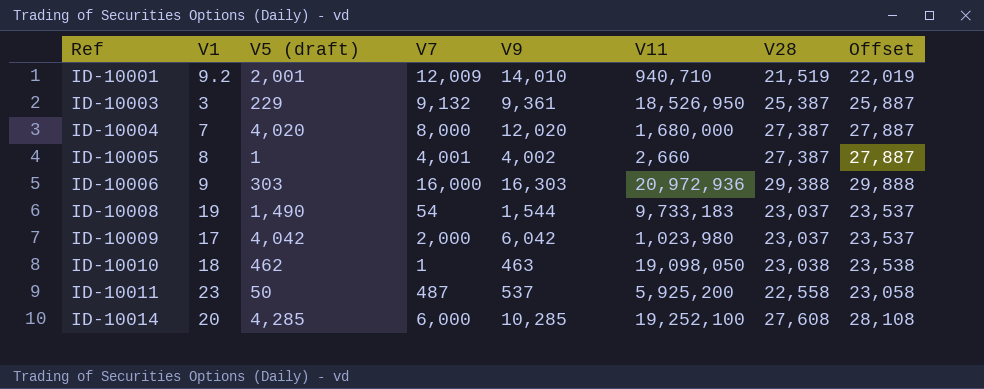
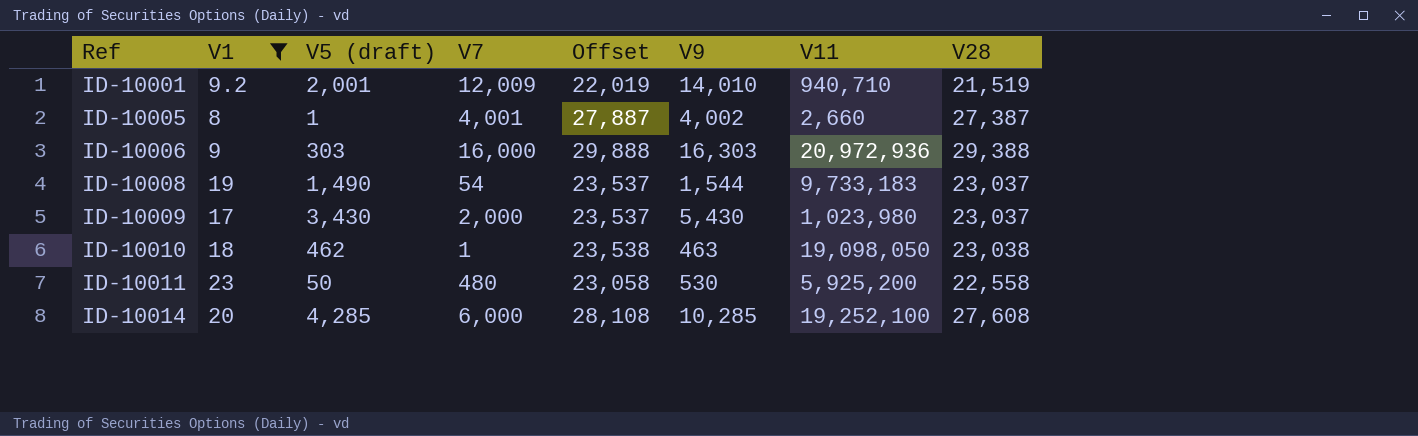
filter: none -> V1 >= 8
column Offset | position: 8 -> 5
ID-10009 | V5 (draft): 4,042 -> 3,430
ID-10009 | V9: 6,042 -> 5,430
ID-10011 | V7: 487 -> 480
ID-10011 | V9: 537 -> 530

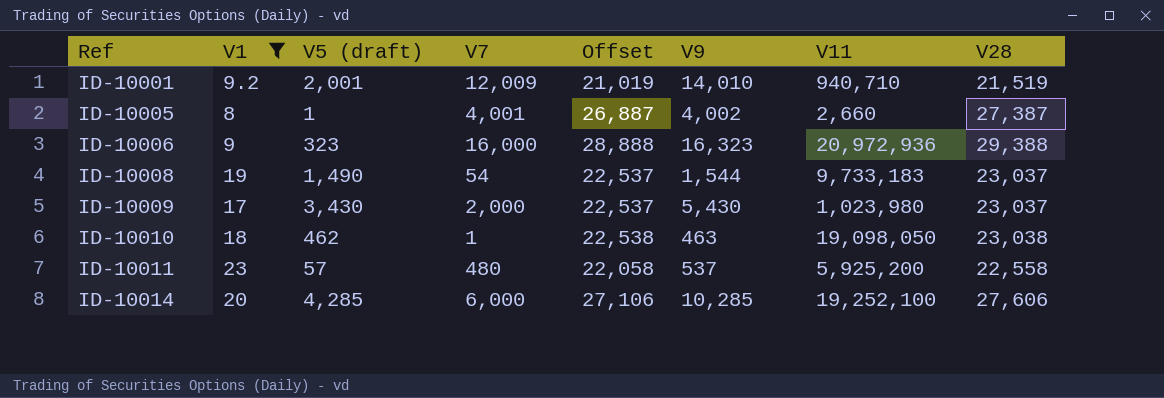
column Offset | formula: [V28] + 500 -> [V28] - 500
ID-10006 | V5 (draft): 303 -> 323
ID-10006 | V9: 16,303 -> 16,323
ID-10011 | V5 (draft): 50 -> 57
ID-10011 | V9: 530 -> 537
ID-10014 | V28: 27,608 -> 27,606

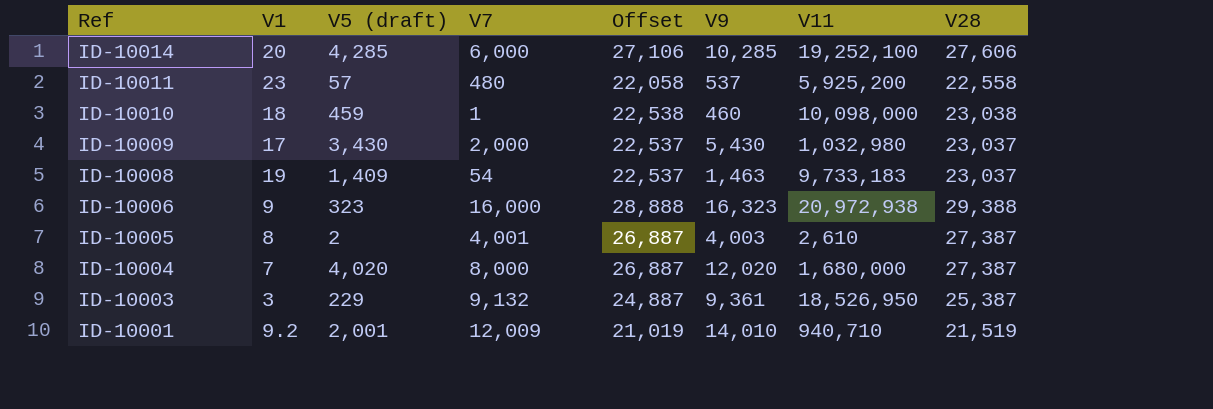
filter: V1 >= 8 -> none
row order: Ref ascending -> Ref descending
ID-10010 | V5 (draft): 462 -> 459
ID-10010 | V9: 463 -> 460
ID-10010 | V11: 19,098,050 -> 10,098,000
ID-10009 | V11: 1,023,980 -> 1,032,980
ID-10008 | V5 (draft): 1,490 -> 1,409
ID-10008 | V9: 1,544 -> 1,463
ID-10006 | V11: 20,972,936 -> 20,972,938
ID-10005 | V5 (draft): 1 -> 2
ID-10005 | V9: 4,002 -> 4,003
ID-10005 | V11: 2,660 -> 2,610

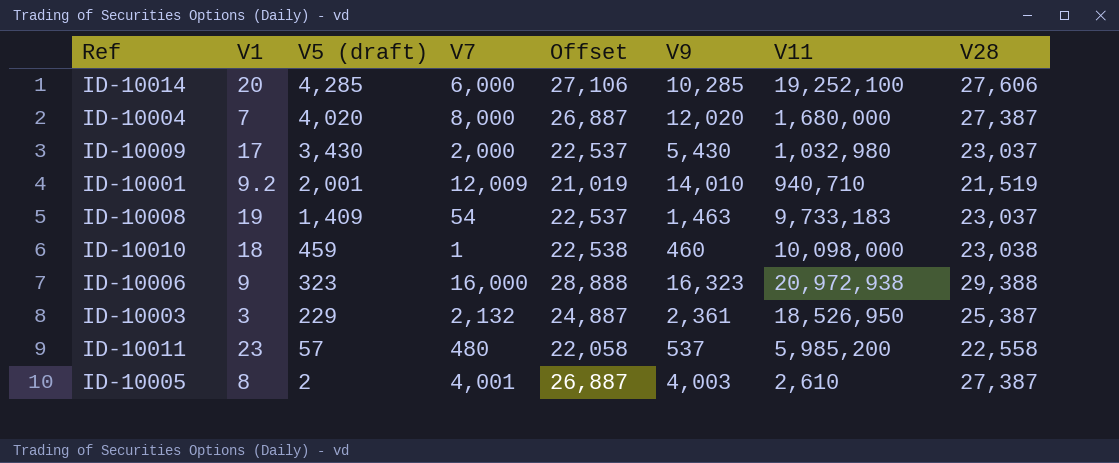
row order: Ref descending -> V5 (draft) descending
ID-10003 | V7: 9,132 -> 2,132
ID-10003 | V9: 9,361 -> 2,361
ID-10011 | V11: 5,925,200 -> 5,985,200

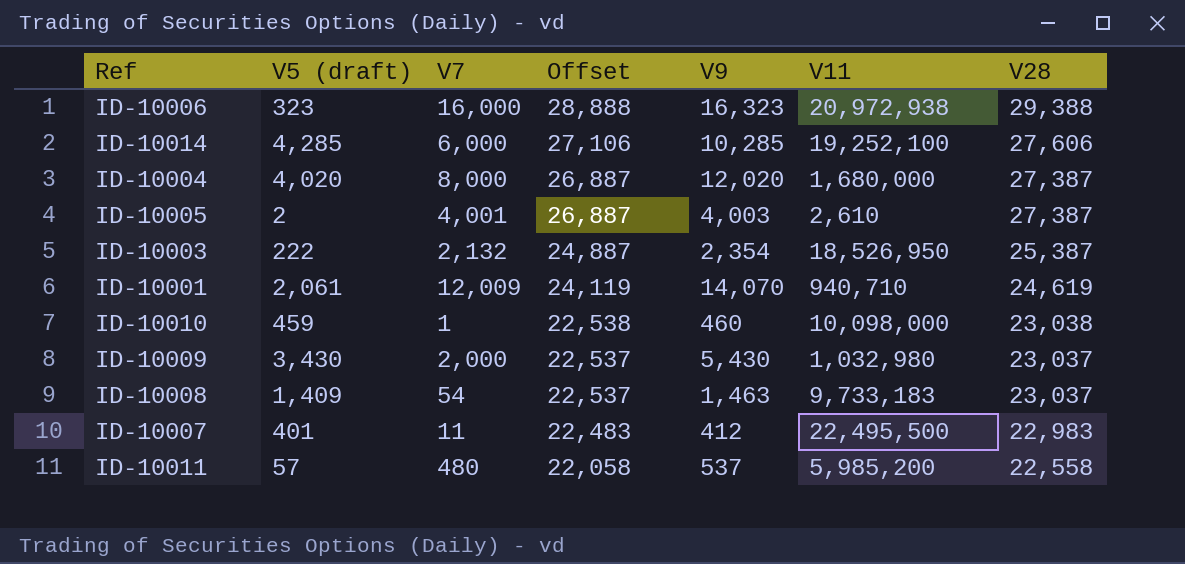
row order: V5 (draft) descending -> Offset descending
column V1 | position: 2 -> none
ID-10003 | V5 (draft): 229 -> 222
ID-10003 | V9: 2,361 -> 2,354
ID-10001 | V5 (draft): 2,001 -> 2,061
ID-10001 | Offset: 21,019 -> 24,119
ID-10001 | V9: 14,010 -> 14,070
ID-10001 | V28: 21,519 -> 24,619
row ID-10007: none -> 401 | 11 | 22,483 | 412 | 22,495,500 | 22,983

